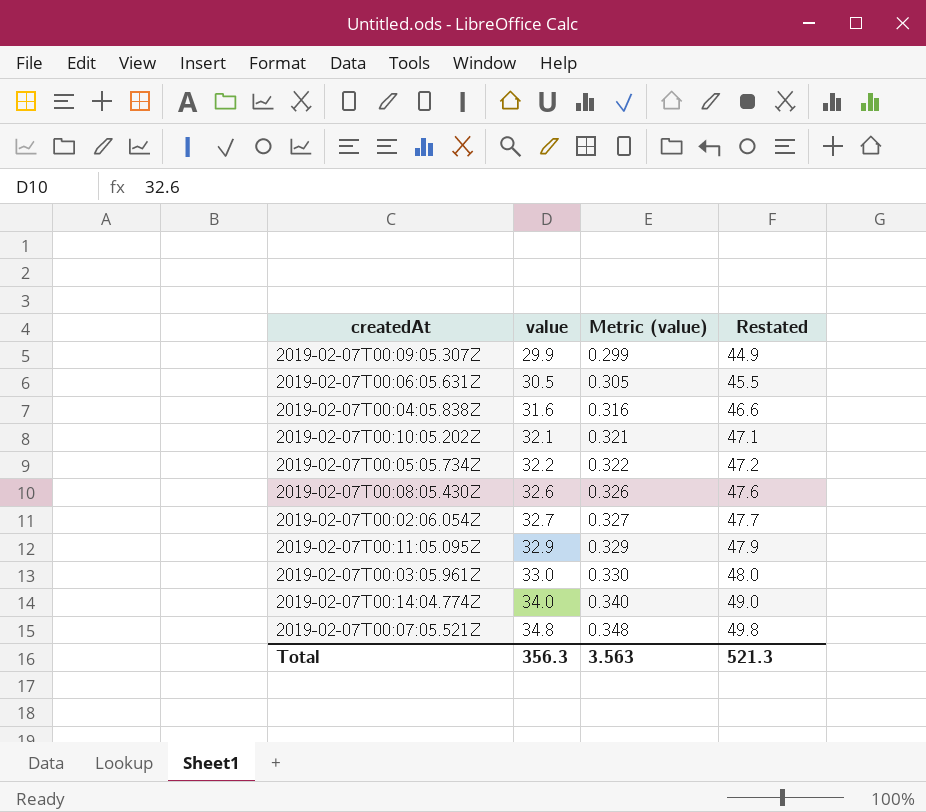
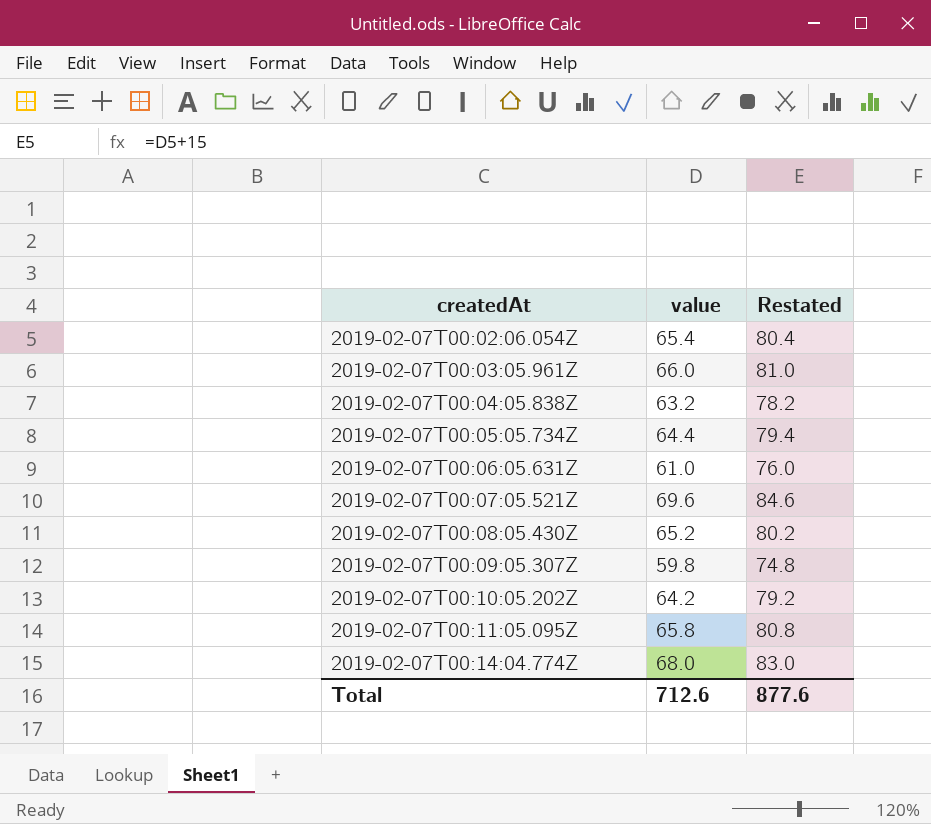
row order: value ascending -> createdAt ascending
column Metric (value) | formula: [value] * 0.01 -> none
2019-02-07T00:02:06.054Z | value: 32.7 -> 65.4
2019-02-07T00:02:06.054Z | Restated: 47.7 -> 80.4
2019-02-07T00:03:05.961Z | value: 33.0 -> 66.0
2019-02-07T00:03:05.961Z | Restated: 48.0 -> 81.0
2019-02-07T00:04:05.838Z | value: 31.6 -> 63.2
2019-02-07T00:04:05.838Z | Restated: 46.6 -> 78.2
2019-02-07T00:05:05.734Z | value: 32.2 -> 64.4
2019-02-07T00:05:05.734Z | Restated: 47.2 -> 79.4
2019-02-07T00:06:05.631Z | value: 30.5 -> 61.0
2019-02-07T00:06:05.631Z | Restated: 45.5 -> 76.0
2019-02-07T00:07:05.521Z | value: 34.8 -> 69.6
2019-02-07T00:07:05.521Z | Restated: 49.8 -> 84.6
2019-02-07T00:08:05.430Z | value: 32.6 -> 65.2
2019-02-07T00:08:05.430Z | Restated: 47.6 -> 80.2
2019-02-07T00:09:05.307Z | value: 29.9 -> 59.8
2019-02-07T00:09:05.307Z | Restated: 44.9 -> 74.8
2019-02-07T00:10:05.202Z | value: 32.1 -> 64.2
2019-02-07T00:10:05.202Z | Restated: 47.1 -> 79.2
2019-02-07T00:11:05.095Z | value: 32.9 -> 65.8
2019-02-07T00:11:05.095Z | Restated: 47.9 -> 80.8
2019-02-07T00:14:04.774Z | value: 34.0 -> 68.0
2019-02-07T00:14:04.774Z | Restated: 49.0 -> 83.0
Total | value: 356.3 -> 712.6
Total | Restated: 521.3 -> 877.6

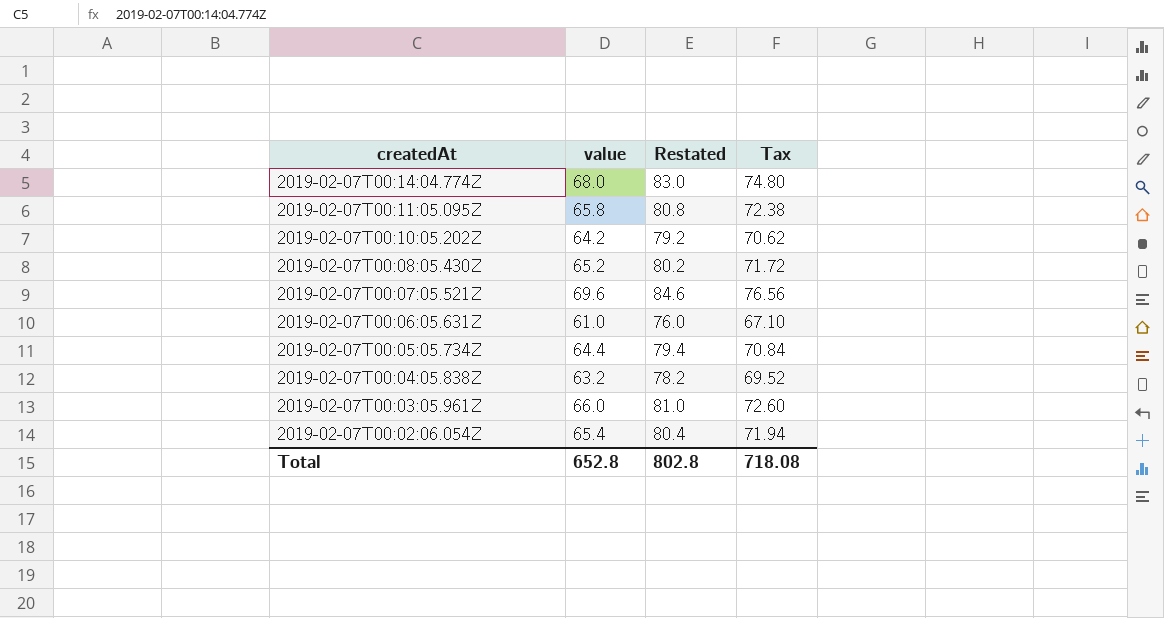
row order: createdAt ascending -> createdAt descending
column Tax | formula: none -> [value] * 1.1
row 2019-02-07T00:09:05.307Z: 59.8 | 74.8 -> none
Total | value: 712.6 -> 652.8
Total | Restated: 877.6 -> 802.8

